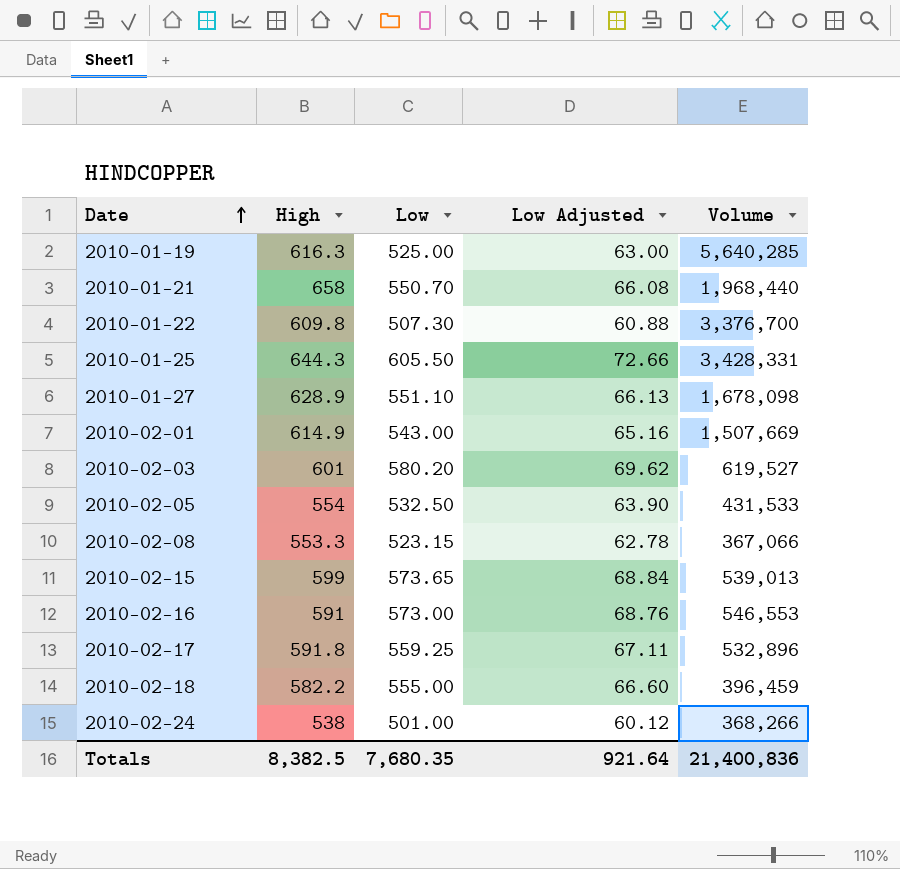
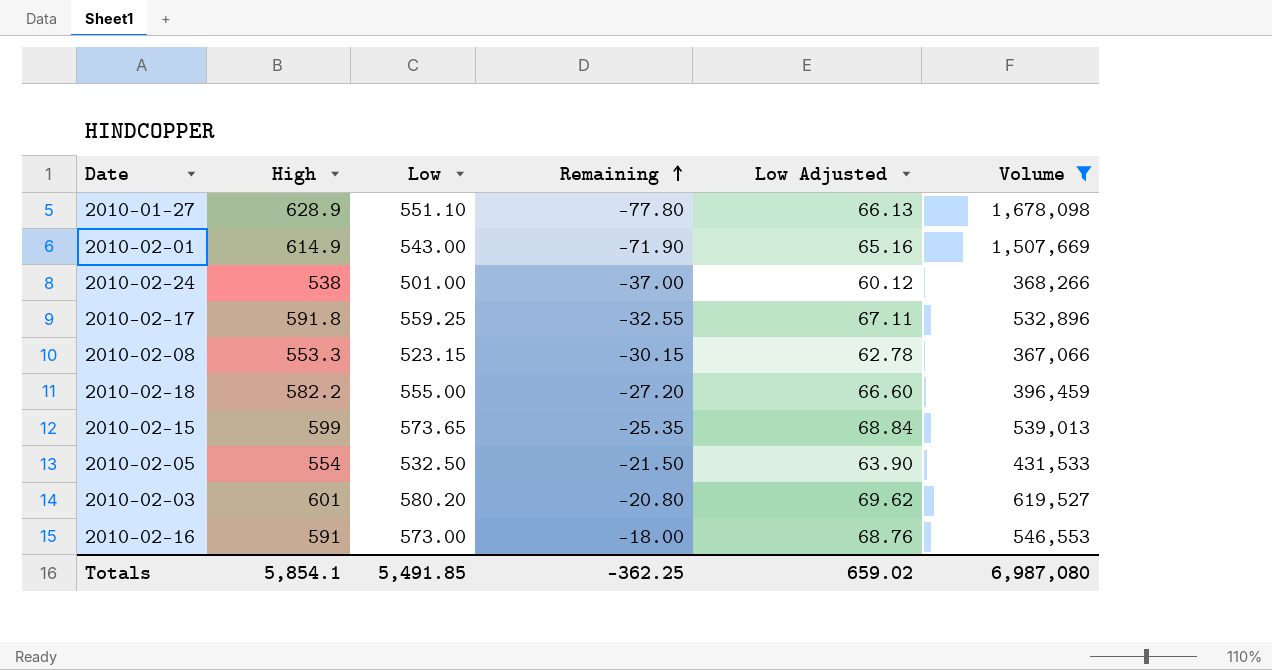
filter: none -> Volume <= 1,678,098
row order: Date ascending -> Remaining ascending
column Remaining | formula: none -> [Low] - [High]
Totals | High: 8,382.5 -> 5,854.1
Totals | Low: 7,680.35 -> 5,491.85
Totals | Low Adjusted: 921.64 -> 659.02
Totals | Volume: 21,400,836 -> 6,987,080

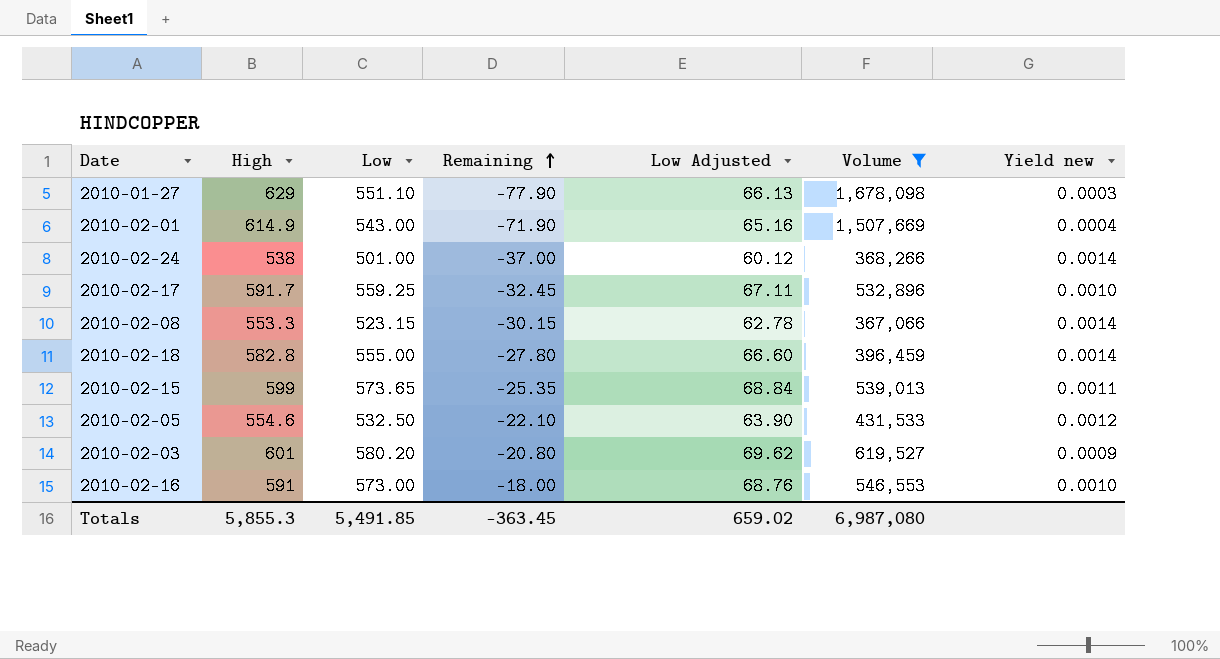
column Yield new | formula: none -> [Low] / [Volume]
2010-01-27 | High: 628.9 -> 629
2010-01-27 | Remaining: -77.80 -> -77.90
2010-02-17 | High: 591.8 -> 591.7
2010-02-17 | Remaining: -32.55 -> -32.45
2010-02-18 | High: 582.2 -> 582.8
2010-02-18 | Remaining: -27.20 -> -27.80
2010-02-05 | High: 554 -> 554.6
2010-02-05 | Remaining: -21.50 -> -22.10
Totals | High: 5,854.1 -> 5,855.3
Totals | Remaining: -362.25 -> -363.45

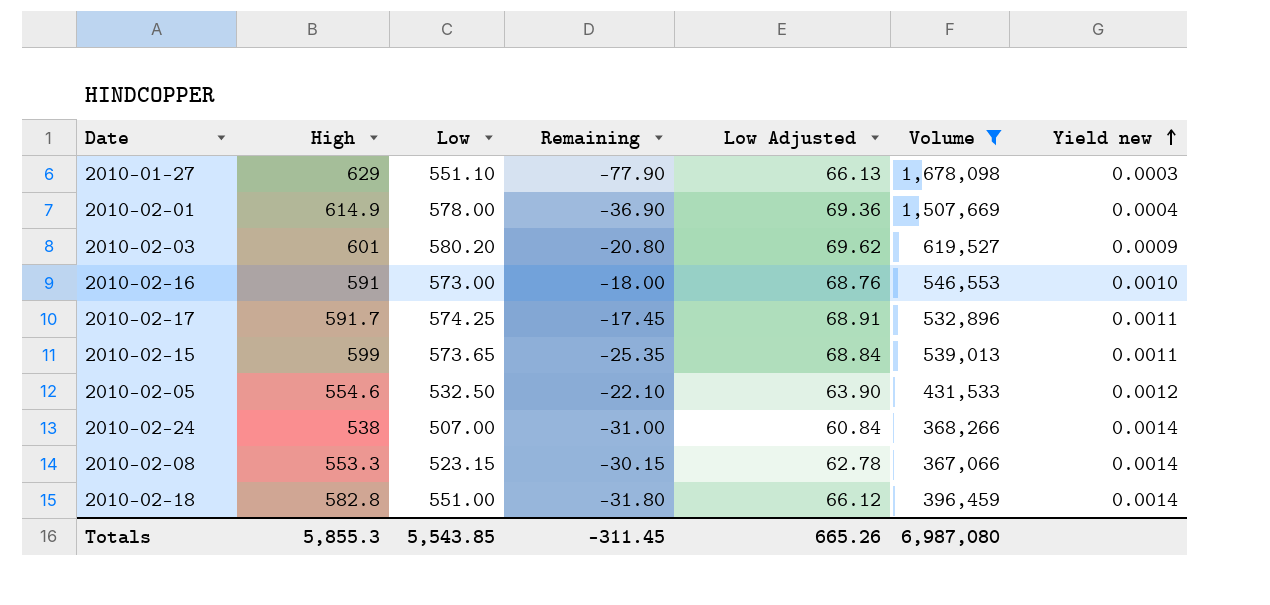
row order: Remaining ascending -> Yield new ascending
2010-02-01 | Low: 543.00 -> 578.00
2010-02-01 | Remaining: -71.90 -> -36.90
2010-02-01 | Low Adjusted: 65.16 -> 69.36
2010-02-17 | Low: 559.25 -> 574.25
2010-02-17 | Remaining: -32.45 -> -17.45
2010-02-17 | Low Adjusted: 67.11 -> 68.91
2010-02-17 | Yield new: 0.0010 -> 0.0011
2010-02-24 | Low: 501.00 -> 507.00
2010-02-24 | Remaining: -37.00 -> -31.00
2010-02-24 | Low Adjusted: 60.12 -> 60.84
2010-02-18 | Low: 555.00 -> 551.00
2010-02-18 | Remaining: -27.80 -> -31.80
2010-02-18 | Low Adjusted: 66.60 -> 66.12
Totals | Low: 5,491.85 -> 5,543.85
Totals | Remaining: -363.45 -> -311.45
Totals | Low Adjusted: 659.02 -> 665.26

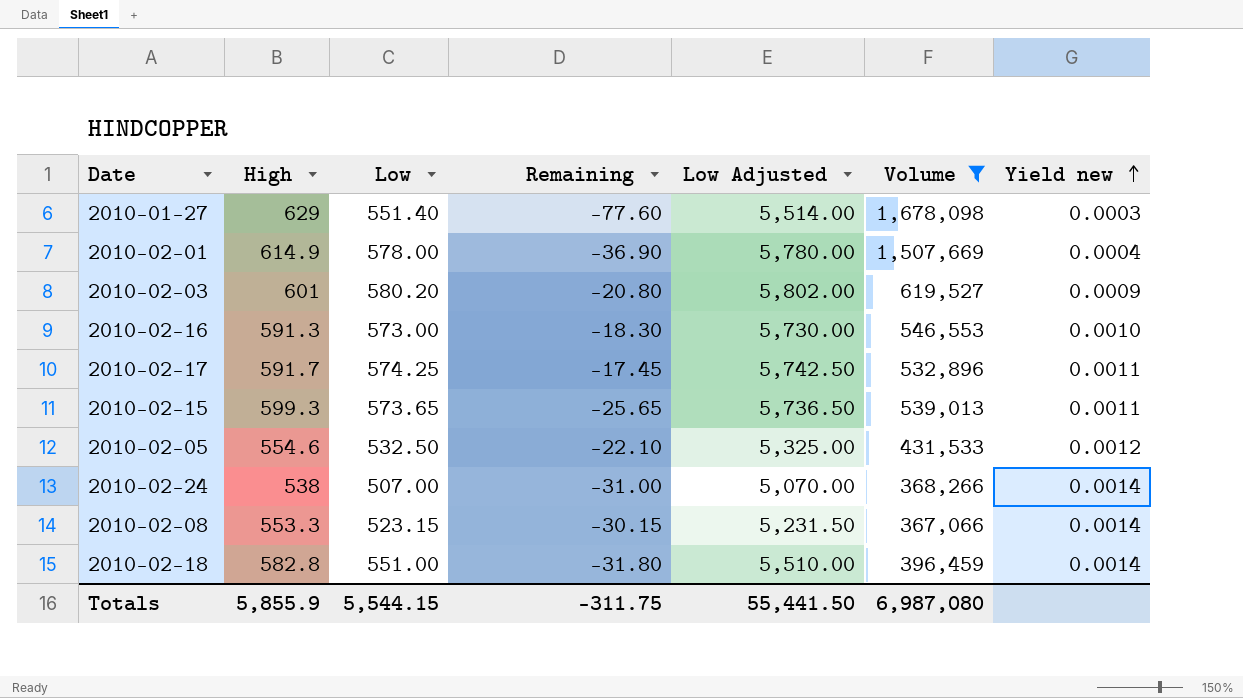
column Low Adjusted | formula: [Low] * 0.12 -> [Low] * 10
2010-01-27 | Low: 551.10 -> 551.40
2010-01-27 | Remaining: -77.90 -> -77.60
2010-02-16 | High: 591 -> 591.3
2010-02-16 | Remaining: -18.00 -> -18.30
2010-02-15 | High: 599 -> 599.3
2010-02-15 | Remaining: -25.35 -> -25.65
Totals | High: 5,855.3 -> 5,855.9
Totals | Low: 5,543.85 -> 5,544.15
Totals | Remaining: -311.45 -> -311.75
Totals | Low Adjusted: 665.26 -> 55,441.50

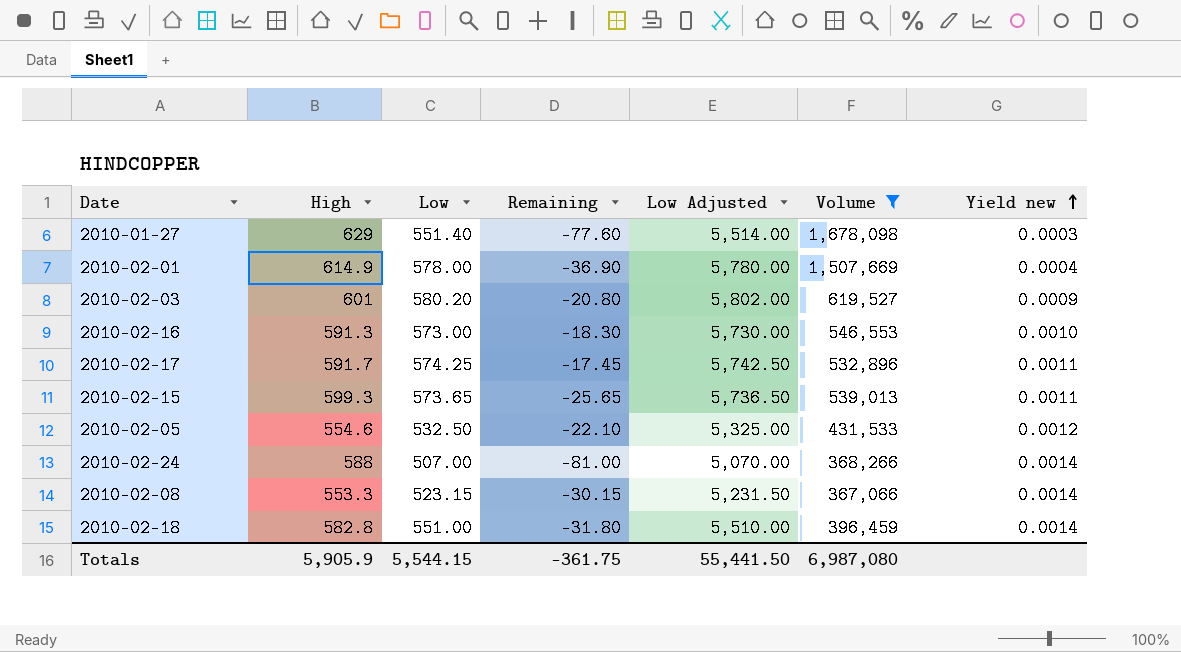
2010-02-24 | High: 538 -> 588
2010-02-24 | Remaining: -31.00 -> -81.00
Totals | High: 5,855.9 -> 5,905.9
Totals | Remaining: -311.75 -> -361.75

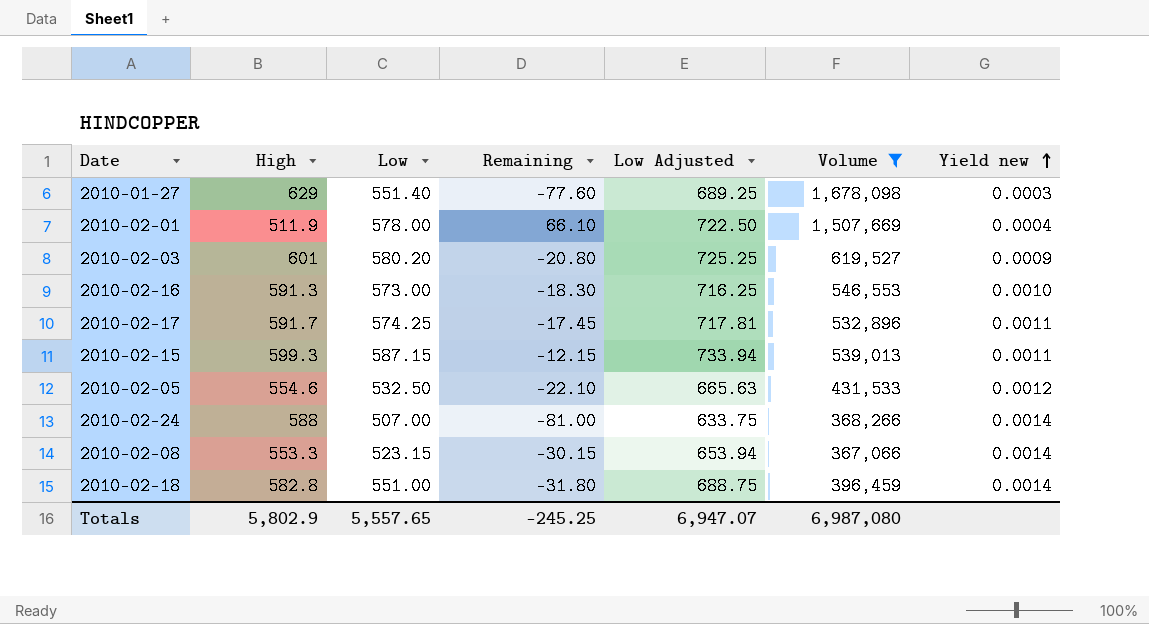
column Low Adjusted | formula: [Low] * 10 -> [Low] * 1.25
2010-02-01 | High: 614.9 -> 511.9
2010-02-01 | Remaining: -36.90 -> 66.10
2010-02-15 | Low: 573.65 -> 587.15
2010-02-15 | Remaining: -25.65 -> -12.15
Totals | High: 5,905.9 -> 5,802.9
Totals | Low: 5,544.15 -> 5,557.65
Totals | Remaining: -361.75 -> -245.25
Totals | Low Adjusted: 55,441.50 -> 6,947.07

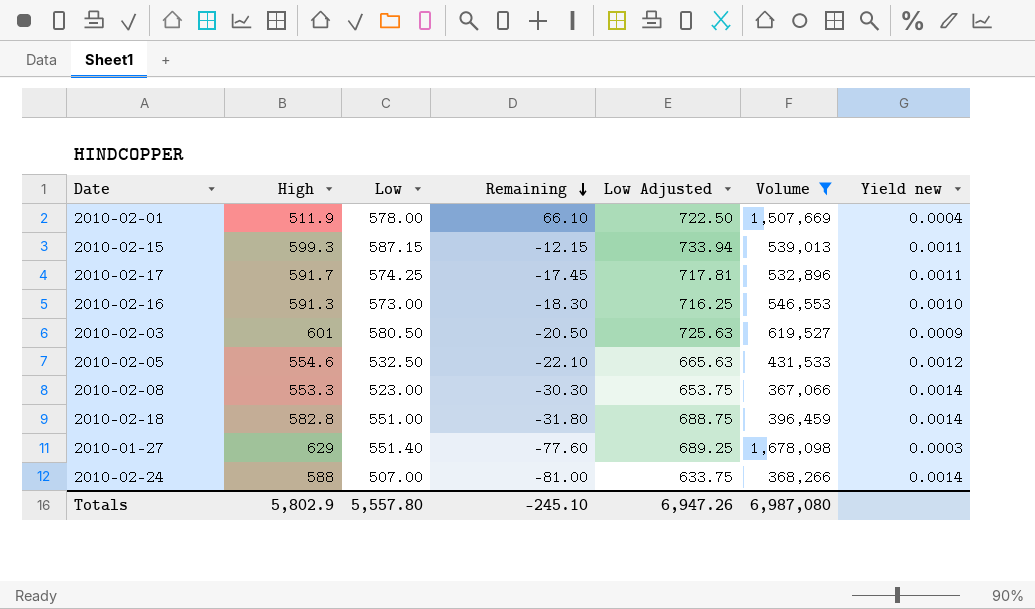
row order: Yield new ascending -> Remaining descending
2010-02-03 | Low: 580.20 -> 580.50
2010-02-03 | Remaining: -20.80 -> -20.50
2010-02-03 | Low Adjusted: 725.25 -> 725.63
2010-02-08 | Low: 523.15 -> 523.00
2010-02-08 | Remaining: -30.15 -> -30.30
2010-02-08 | Low Adjusted: 653.94 -> 653.75
Totals | Low: 5,557.65 -> 5,557.80
Totals | Remaining: -245.25 -> -245.10
Totals | Low Adjusted: 6,947.07 -> 6,947.26

